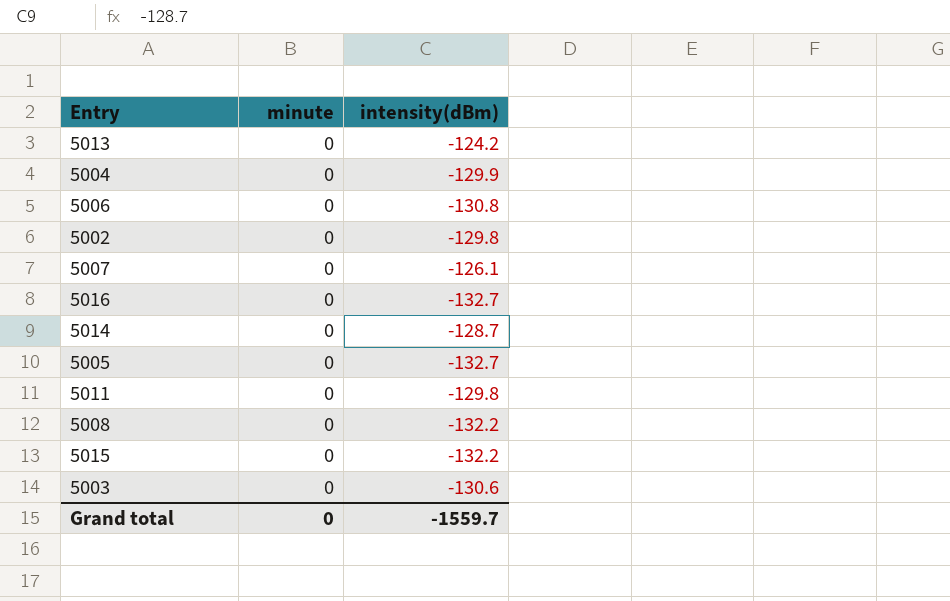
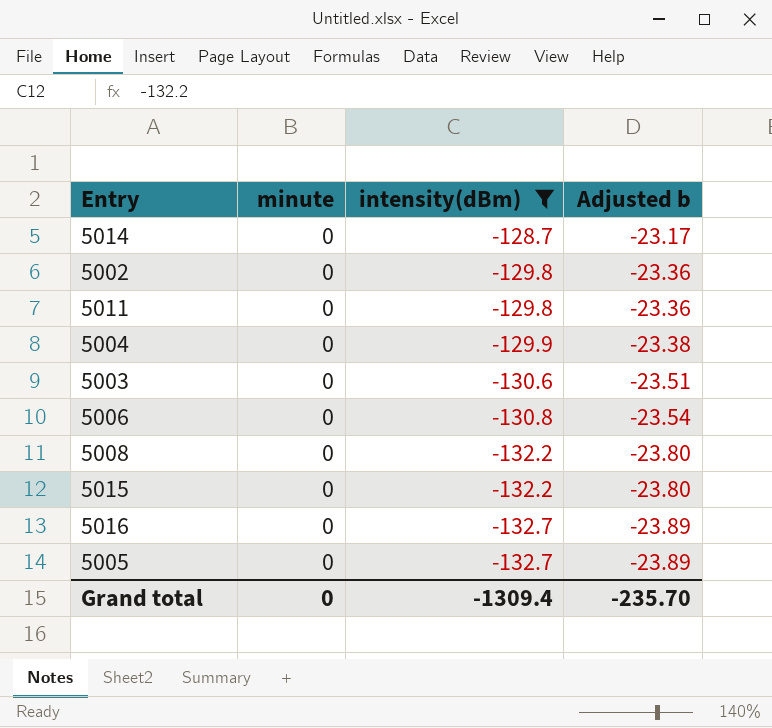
filter: none -> intensity(dBm) <= -128.7
row order: none -> intensity(dBm) descending
column Adjusted b | formula: none -> [intensity(dBm)] * 0.18
Grand total | intensity(dBm): -1559.7 -> -1309.4

